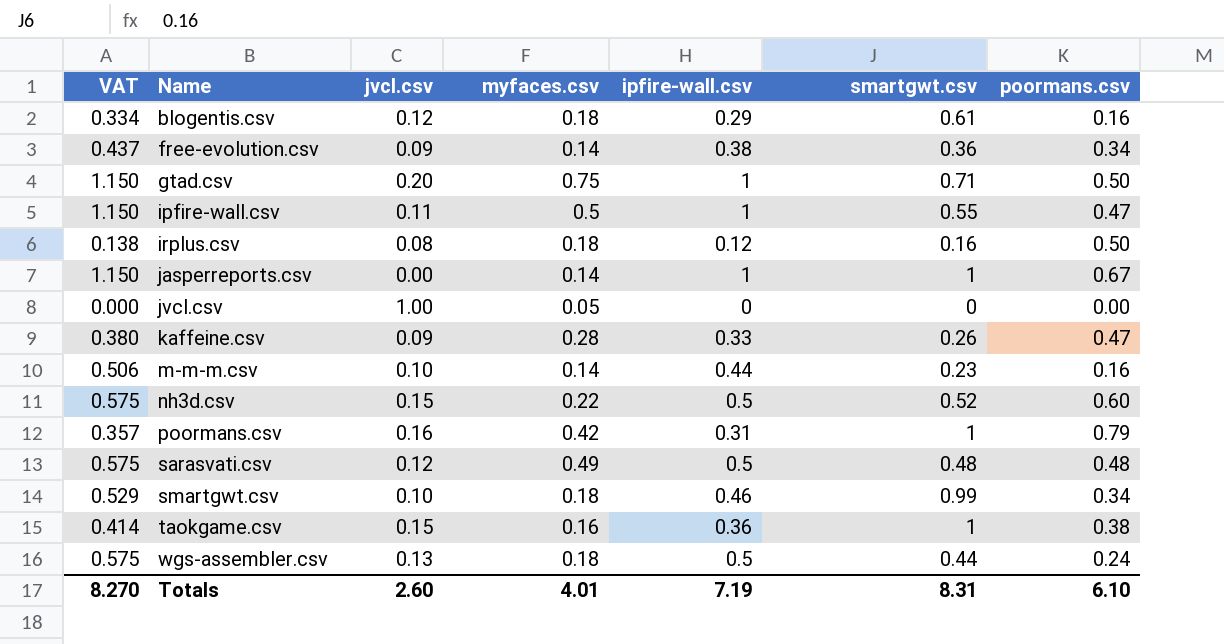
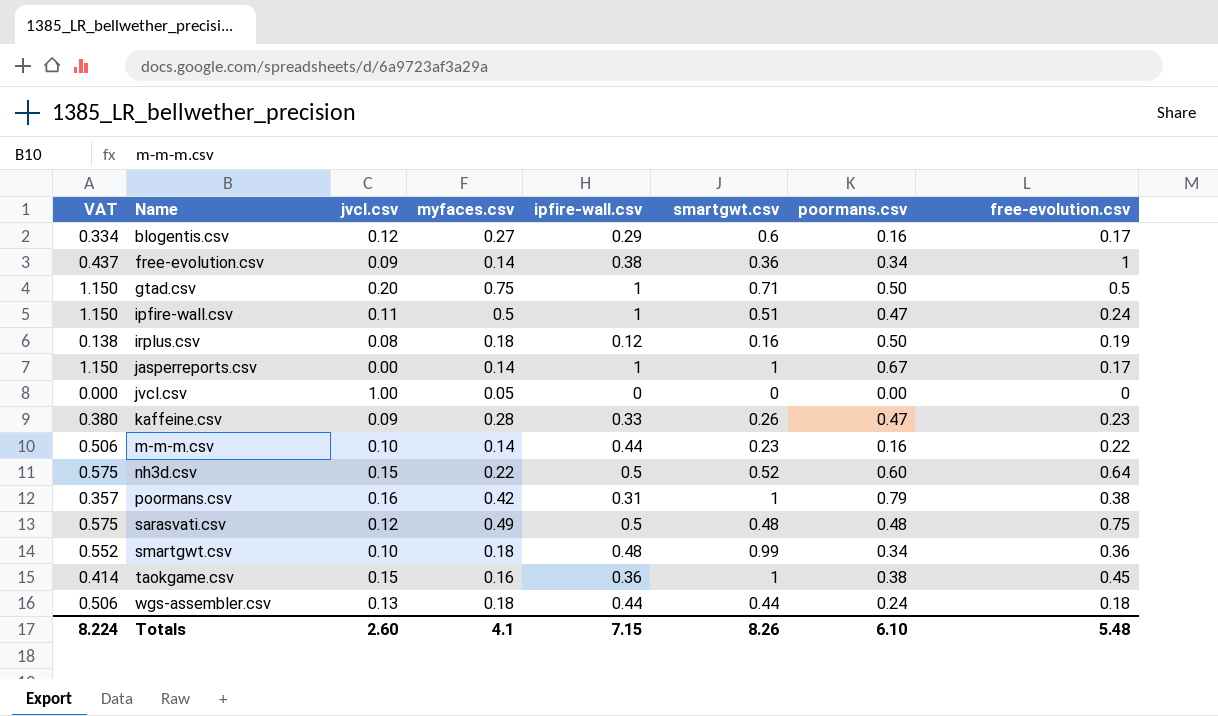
column free-evolution.csv | position: none -> 8
blogentis.csv | myfaces.csv: 0.18 -> 0.27
blogentis.csv | smartgwt.csv: 0.61 -> 0.6
ipfire-wall.csv | smartgwt.csv: 0.55 -> 0.51
smartgwt.csv | VAT: 0.529 -> 0.552
smartgwt.csv | ipfire-wall.csv: 0.46 -> 0.48
wgs-assembler.csv | VAT: 0.575 -> 0.506
wgs-assembler.csv | ipfire-wall.csv: 0.5 -> 0.44
Totals | VAT: 8.270 -> 8.224
Totals | myfaces.csv: 4.01 -> 4.1
Totals | ipfire-wall.csv: 7.19 -> 7.15
Totals | smartgwt.csv: 8.31 -> 8.26

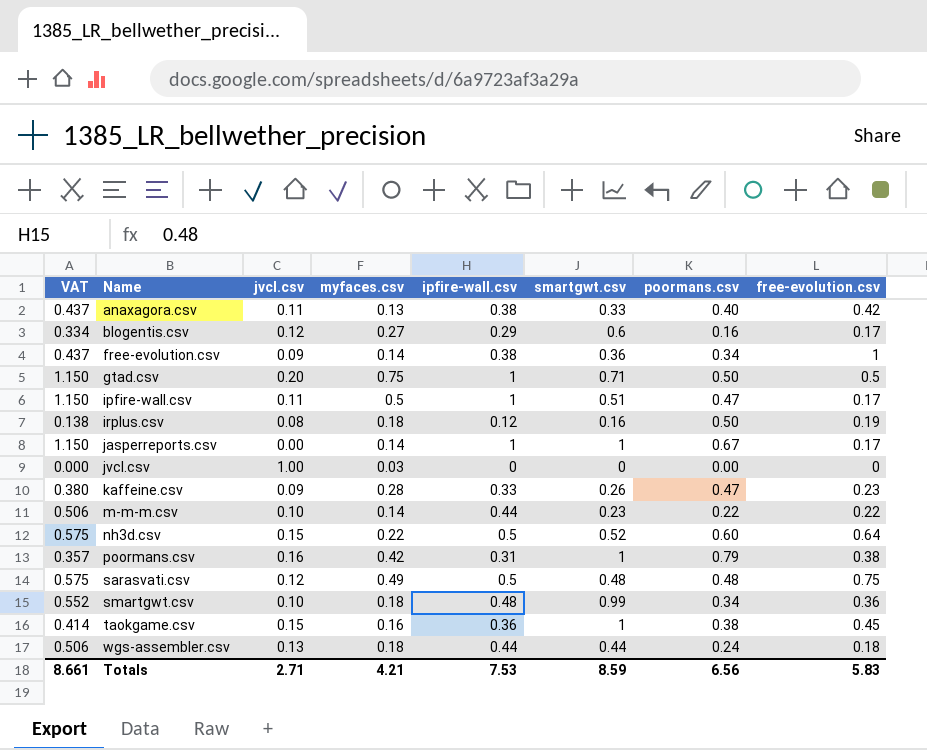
row anaxagora.csv: none -> 0.437 | 0.11 | 0.13 | 0.38 | 0.33 | 0.40 | 0.42
ipfire-wall.csv | free-evolution.csv: 0.24 -> 0.17
jvcl.csv | myfaces.csv: 0.05 -> 0.03
m-m-m.csv | poormans.csv: 0.16 -> 0.22
Totals | VAT: 8.224 -> 8.661
Totals | jvcl.csv: 2.60 -> 2.71
Totals | myfaces.csv: 4.1 -> 4.21
Totals | ipfire-wall.csv: 7.15 -> 7.53
Totals | smartgwt.csv: 8.26 -> 8.59
Totals | poormans.csv: 6.10 -> 6.56
Totals | free-evolution.csv: 5.48 -> 5.83

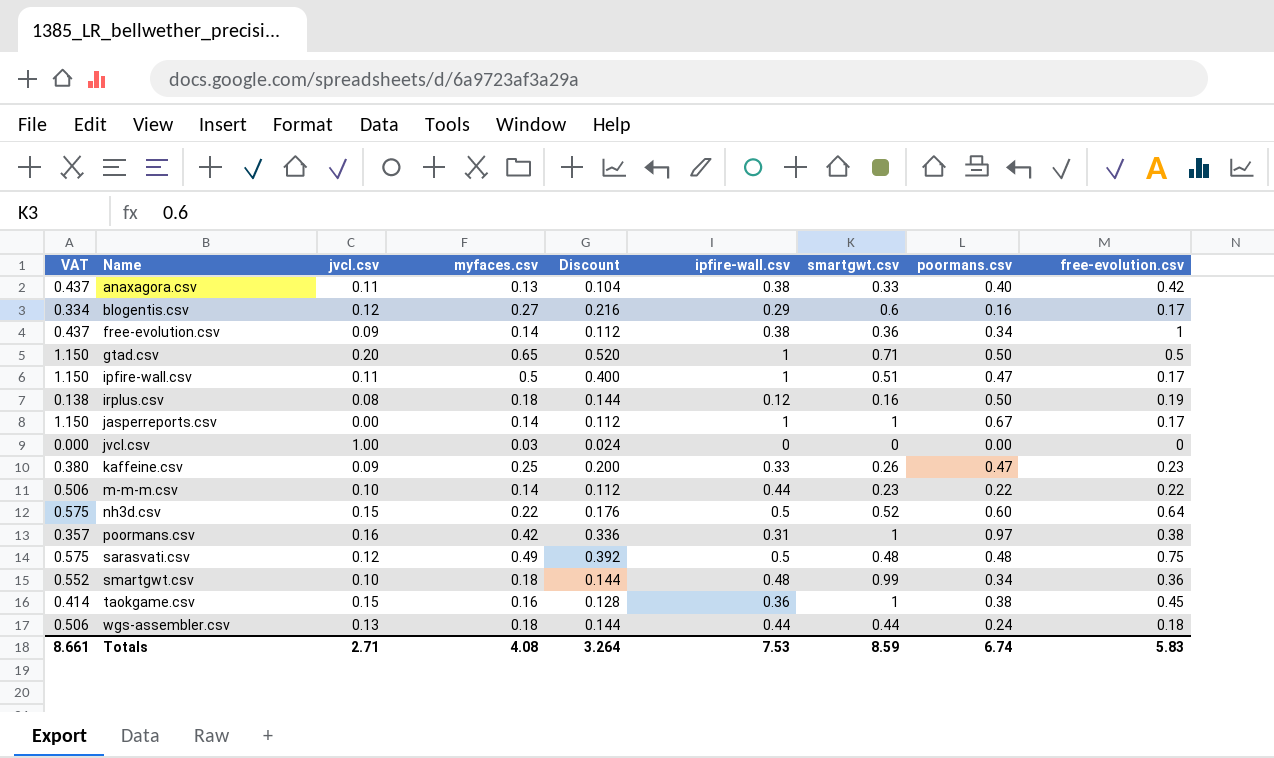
column Discount | formula: none -> [myfaces.csv] * 0.8
gtad.csv | myfaces.csv: 0.75 -> 0.65
kaffeine.csv | myfaces.csv: 0.28 -> 0.25
poormans.csv | poormans.csv: 0.79 -> 0.97
Totals | myfaces.csv: 4.21 -> 4.08
Totals | poormans.csv: 6.56 -> 6.74

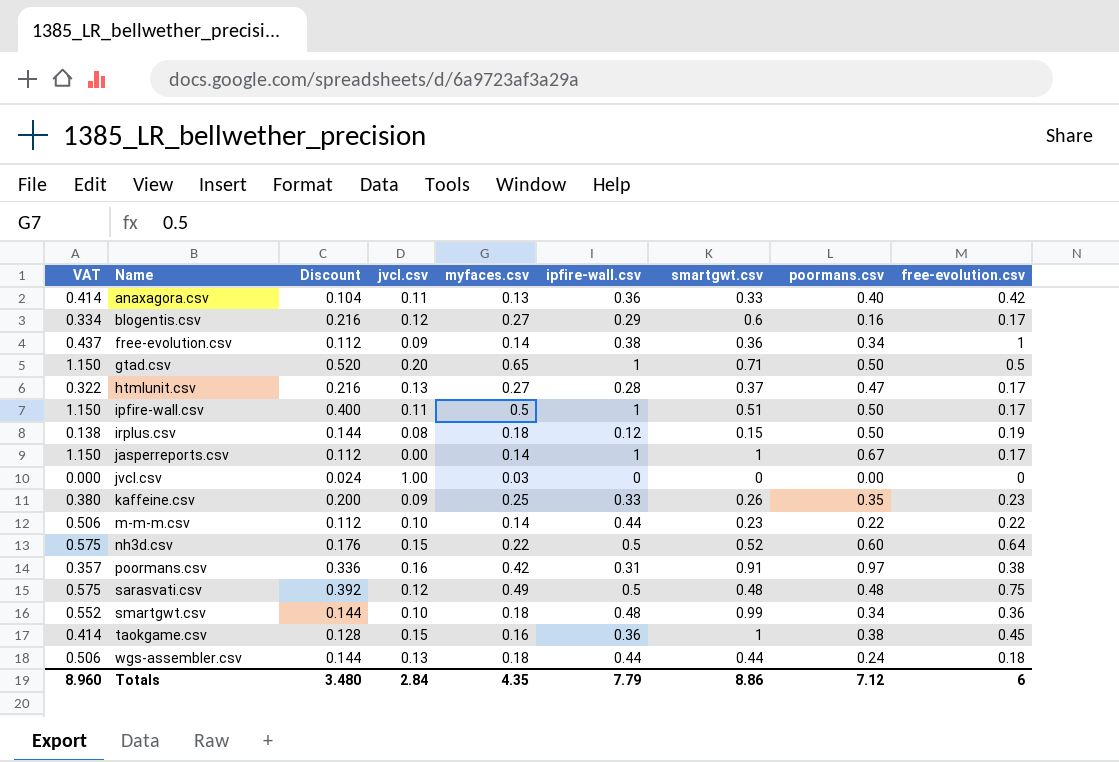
column Discount | position: 5 -> 3
anaxagora.csv | VAT: 0.437 -> 0.414
anaxagora.csv | ipfire-wall.csv: 0.38 -> 0.36
row htmlunit.csv: none -> 0.322 | 0.216 | 0.13 | 0.27 | 0.28 | 0.37 | 0.47 | 0.17
ipfire-wall.csv | poormans.csv: 0.47 -> 0.50
irplus.csv | smartgwt.csv: 0.16 -> 0.15
kaffeine.csv | poormans.csv: 0.47 -> 0.35
poormans.csv | smartgwt.csv: 1 -> 0.91
Totals | VAT: 8.661 -> 8.960
Totals | Discount: 3.264 -> 3.480
Totals | jvcl.csv: 2.71 -> 2.84
Totals | myfaces.csv: 4.08 -> 4.35
Totals | ipfire-wall.csv: 7.53 -> 7.79
Totals | smartgwt.csv: 8.59 -> 8.86
Totals | poormans.csv: 6.74 -> 7.12
Totals | free-evolution.csv: 5.83 -> 6

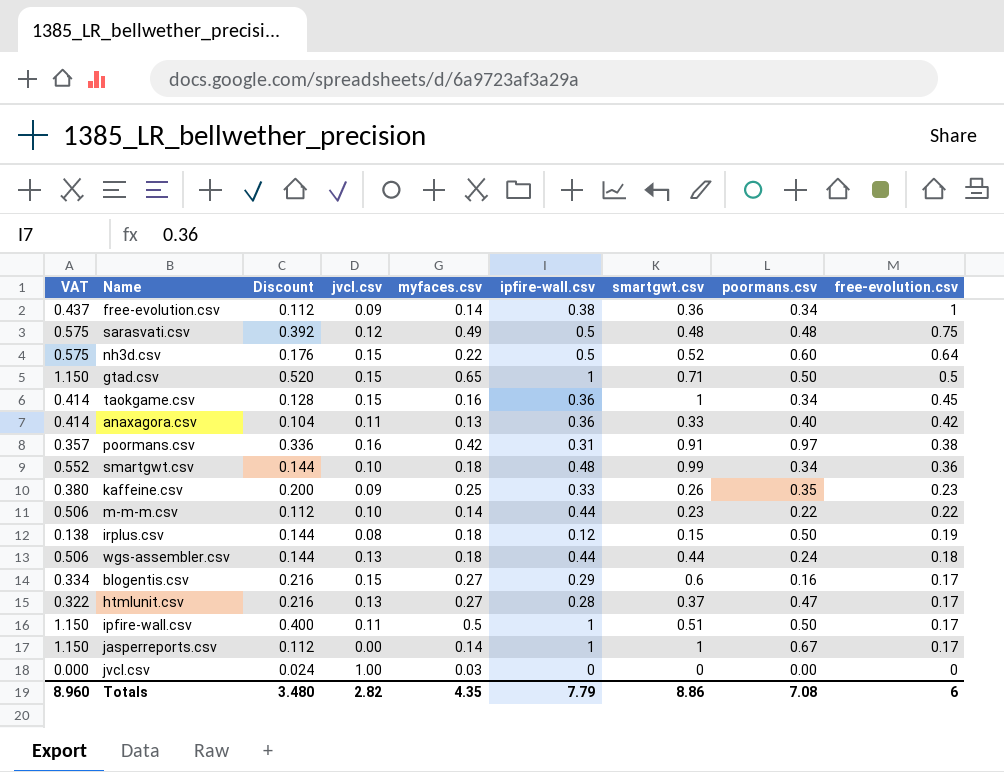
row order: Name ascending -> free-evolution.csv descending
gtad.csv | jvcl.csv: 0.20 -> 0.15
taokgame.csv | poormans.csv: 0.38 -> 0.34
blogentis.csv | jvcl.csv: 0.12 -> 0.15
Totals | jvcl.csv: 2.84 -> 2.82
Totals | poormans.csv: 7.12 -> 7.08

